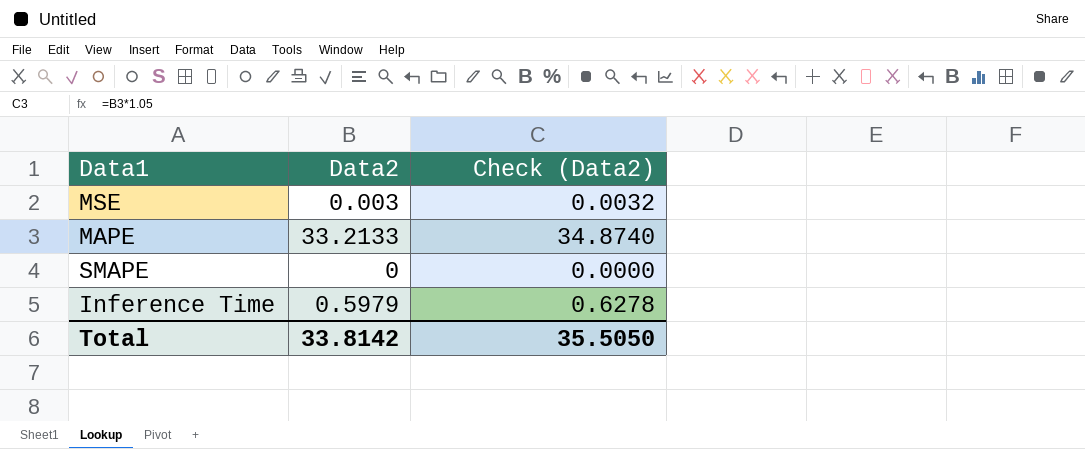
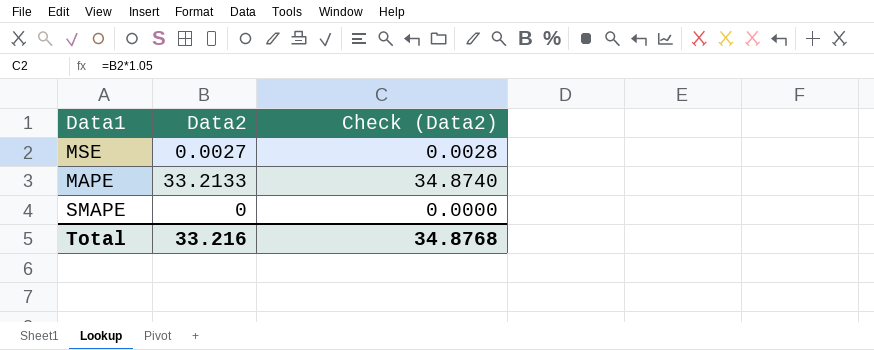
row Inference Time: 0.5979 | 0.6278 -> none
MSE | Data2: 0.003 -> 0.0027
MSE | Check (Data2): 0.0032 -> 0.0028
Total | Data2: 33.8142 -> 33.216
Total | Check (Data2): 35.5050 -> 34.8768

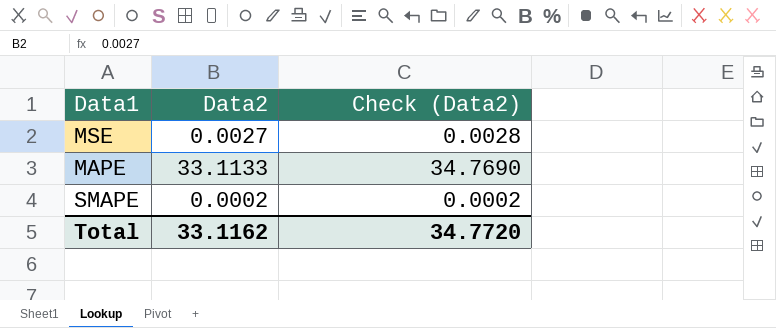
MAPE | Data2: 33.2133 -> 33.1133
MAPE | Check (Data2): 34.8740 -> 34.7690
SMAPE | Data2: 0 -> 0.0002
SMAPE | Check (Data2): 0.0000 -> 0.0002
Total | Data2: 33.216 -> 33.1162
Total | Check (Data2): 34.8768 -> 34.7720

